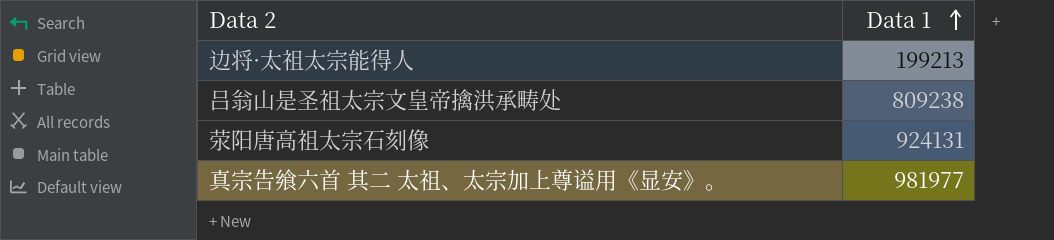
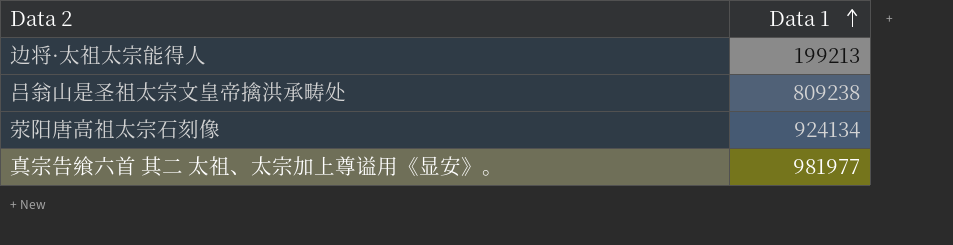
荥阳唐高祖太宗石刻像 | Data 1: 924131 -> 924134

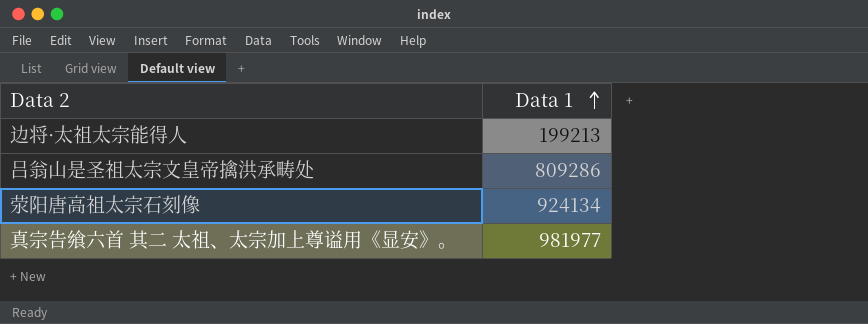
吕翁山是圣祖太宗文皇帝擒洪承畴处 | Data 1: 809238 -> 809286

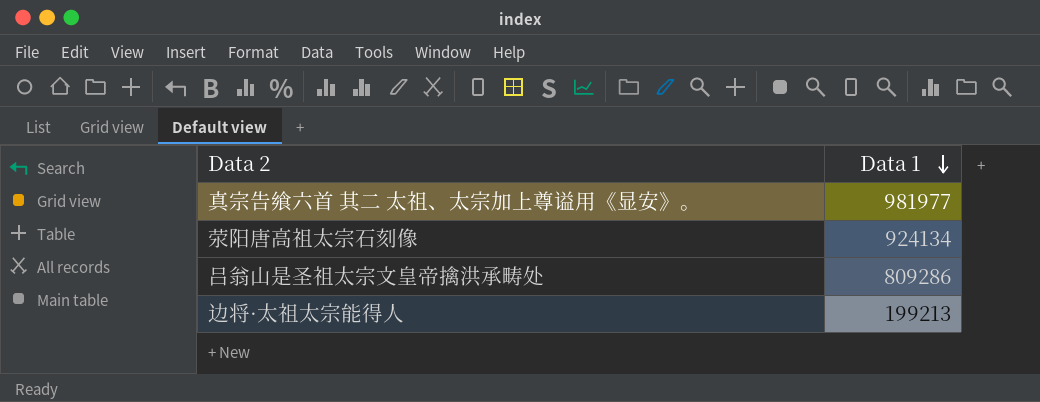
row order: Data 1 ascending -> Data 1 descending

